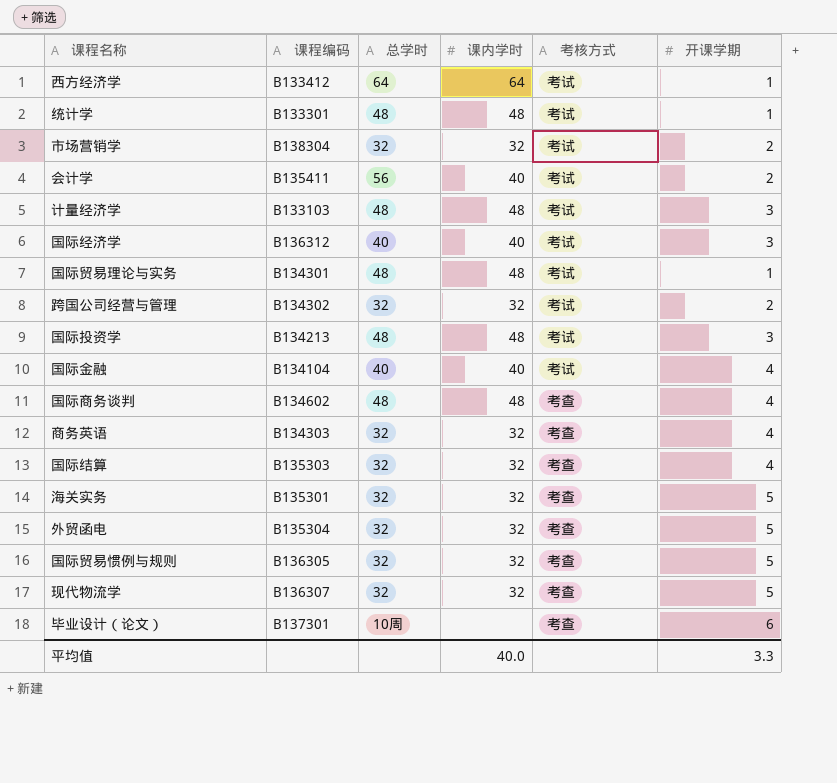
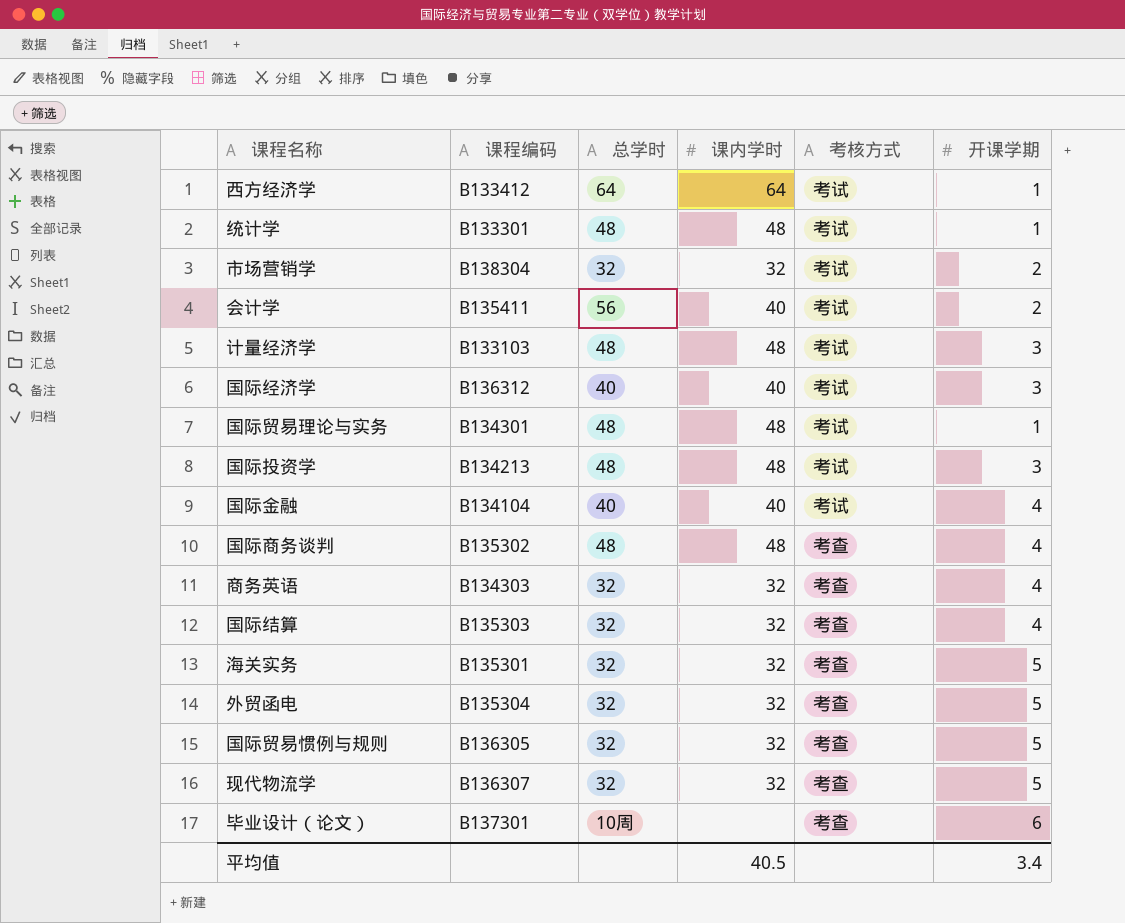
row 跨国公司经营与管理: B134302 | 32 | 32 | 考试 | 2 -> none
国际商务谈判 | 课程编码: B134602 -> B135302
平均值 | 课内学时: 40.0 -> 40.5
平均值 | 开课学期: 3.3 -> 3.4

